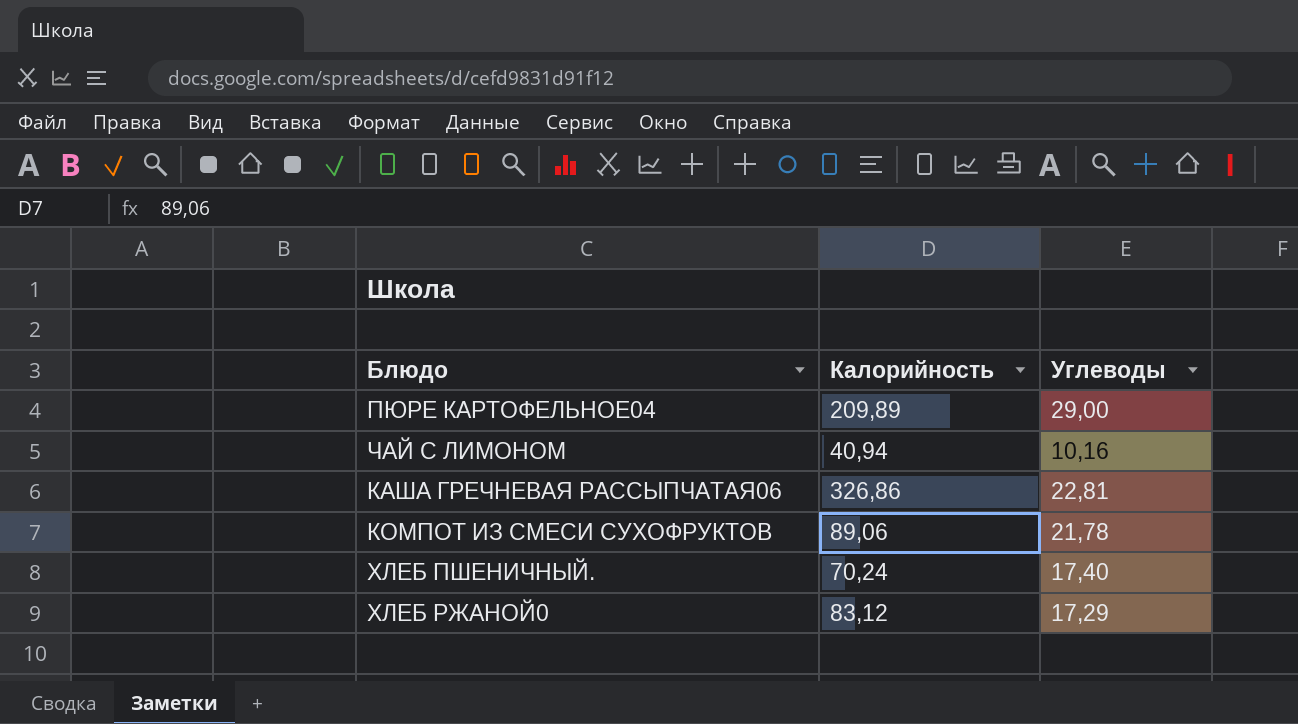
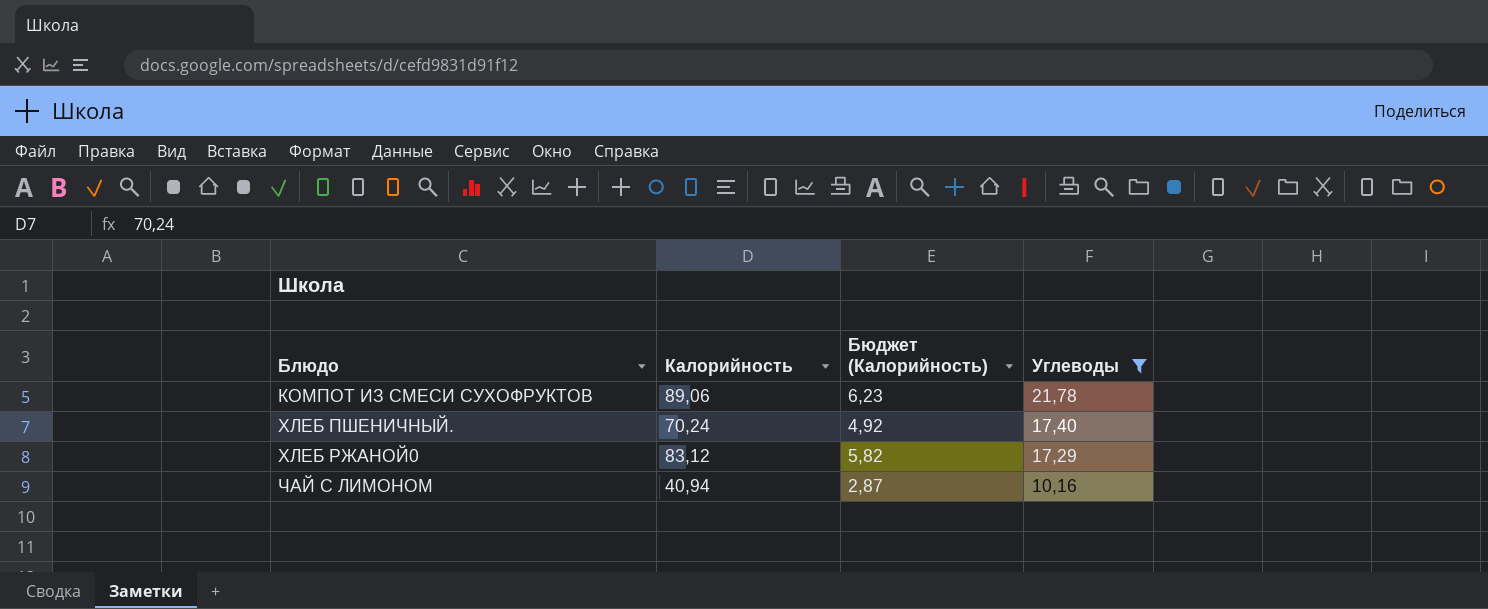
filter: none -> Углеводы <= 21,78
row order: none -> Блюдо ascending
column Бюджет (Калорийность) | formula: none -> [Калорийность] * 0,07

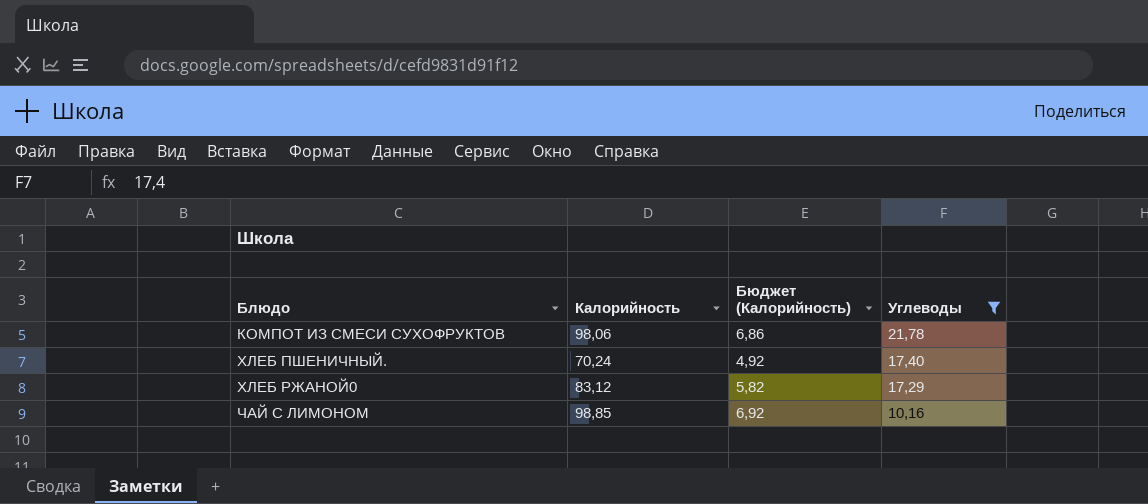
КОМПОТ ИЗ СМЕСИ СУХОФРУКТОВ | Калорийность: 89,06 -> 98,06
КОМПОТ ИЗ СМЕСИ СУХОФРУКТОВ | Бюджет (Калорийность): 6,23 -> 6,86
ЧАЙ С ЛИМОНОМ | Калорийность: 40,94 -> 98,85
ЧАЙ С ЛИМОНОМ | Бюджет (Калорийность): 2,87 -> 6,92

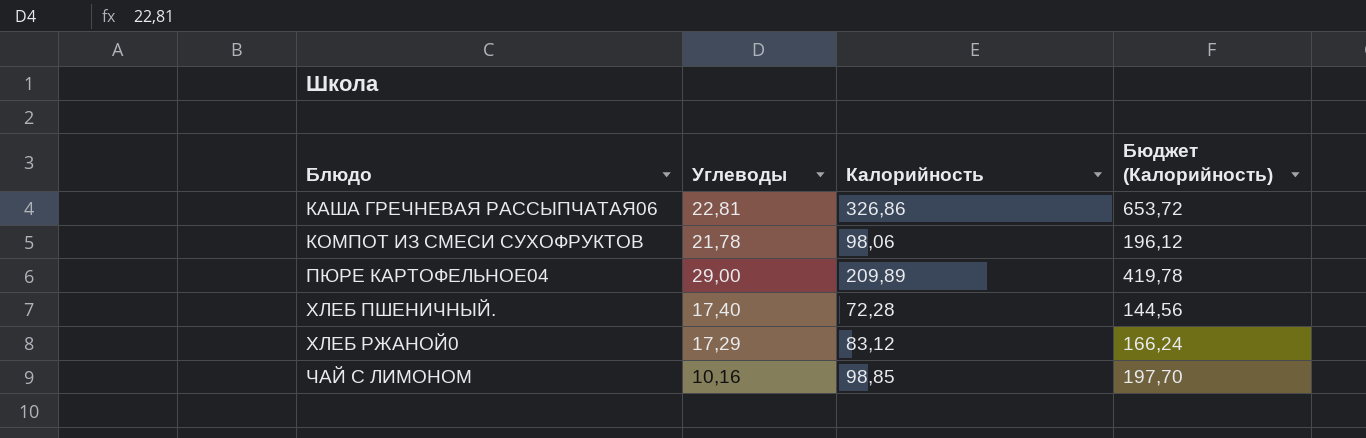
filter: Углеводы <= 21,78 -> none
column Углеводы | position: 4 -> 2
column Бюджет (Калорийность) | formula: [Калорийность] * 0,07 -> [Калорийность] * 2
ХЛЕБ ПШЕНИЧНЫЙ. | Калорийность: 70,24 -> 72,28

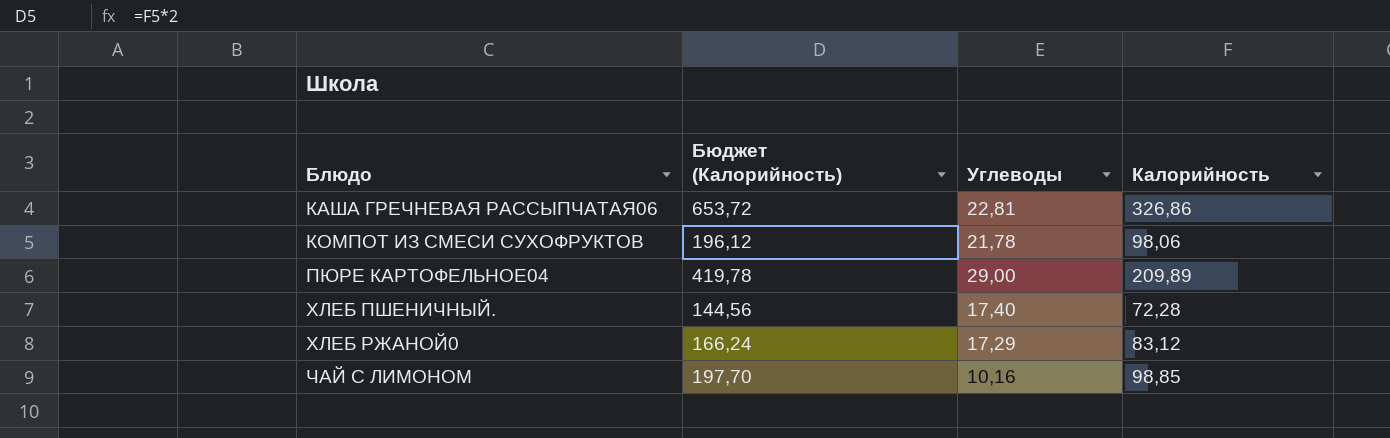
column Бюджет (Калорийность) | position: 4 -> 2

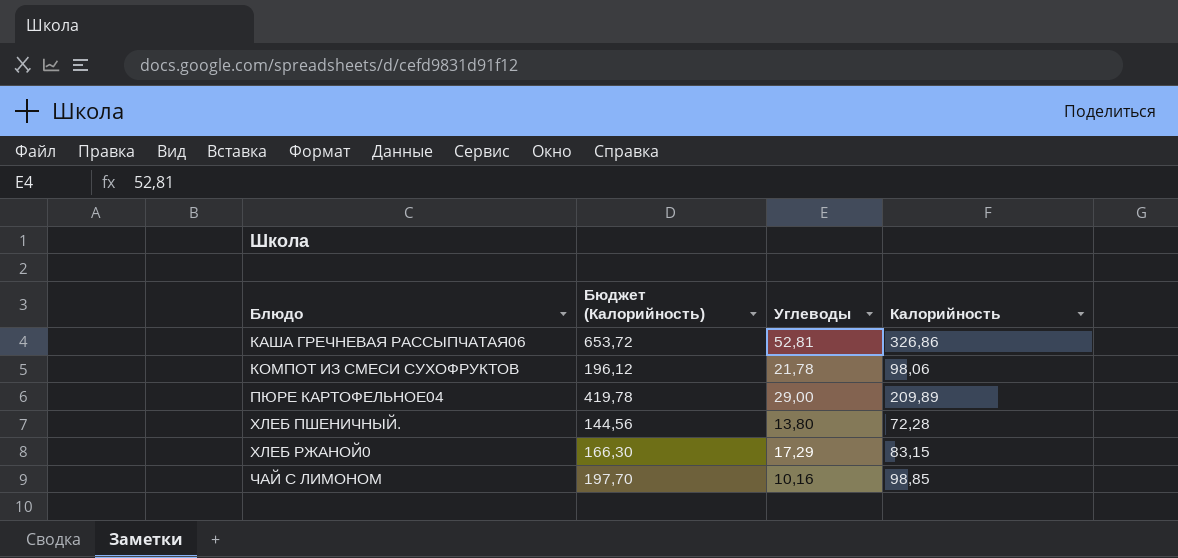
КАША ГРЕЧНЕВАЯ РАССЫПЧАТАЯ06 | Углеводы: 22,81 -> 52,81
ХЛЕБ ПШЕНИЧНЫЙ. | Углеводы: 17,40 -> 13,80
ХЛЕБ РЖАНОЙ0 | Бюджет (Калорийность): 166,24 -> 166,30
ХЛЕБ РЖАНОЙ0 | Калорийность: 83,12 -> 83,15

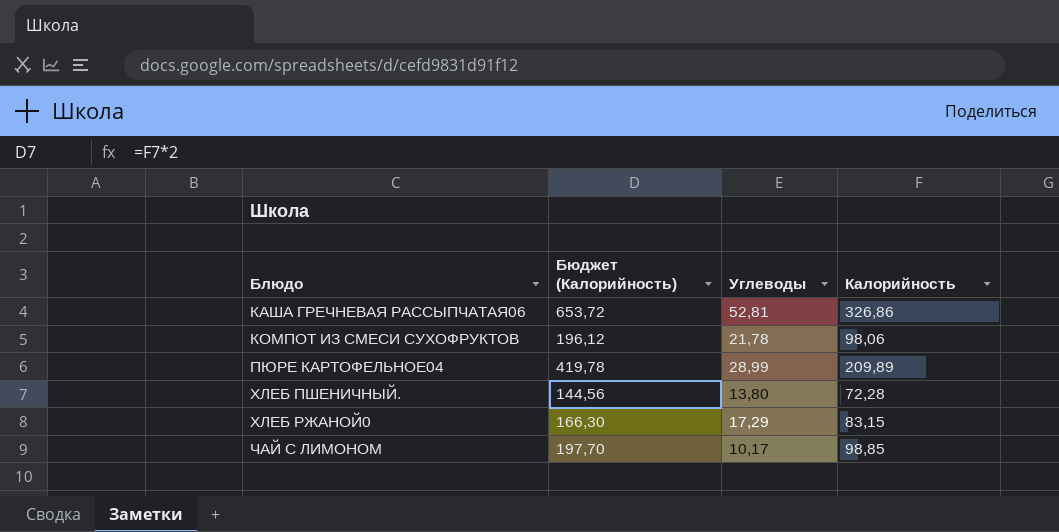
ПЮРЕ КАРТОФЕЛЬНОЕ04 | Углеводы: 29,00 -> 28,99
ЧАЙ С ЛИМОНОМ | Углеводы: 10,16 -> 10,17

